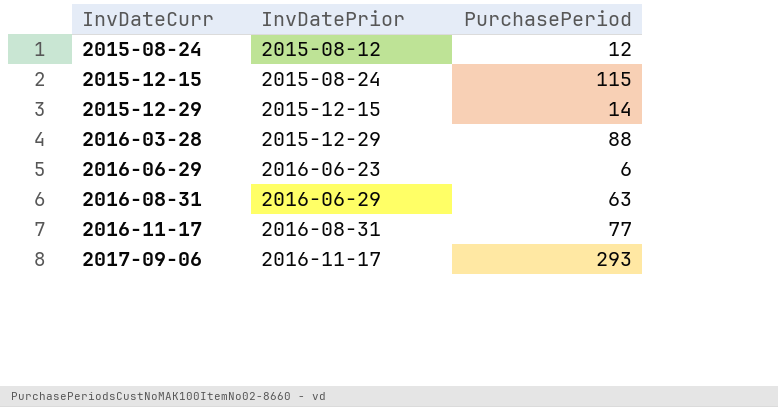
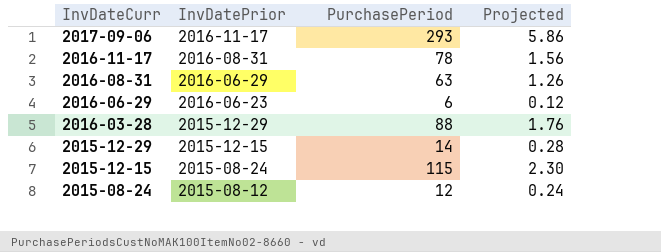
row order: InvDateCurr ascending -> InvDateCurr descending
column Projected | formula: none -> [PurchasePeriod] * 0.02
2016-11-17 | PurchasePeriod: 77 -> 78

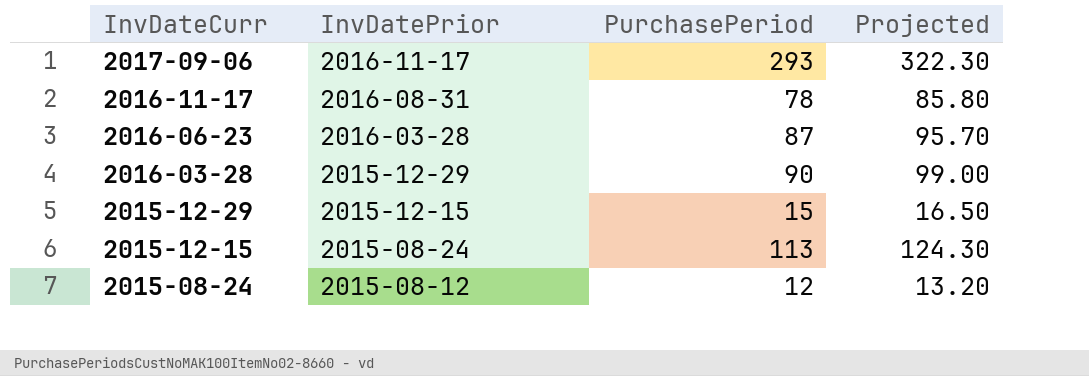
column Projected | formula: [PurchasePeriod] * 0.02 -> [PurchasePeriod] * 1.1
row 2016-08-31: 2016-06-29 | 63 | 1.26 -> none
row 2016-06-29: 2016-06-23 | 6 | 0.12 -> none
row 2016-06-23: none -> 2016-03-28 | 87 | 95.70
2016-03-28 | PurchasePeriod: 88 -> 90
2015-12-29 | PurchasePeriod: 14 -> 15
2015-12-15 | PurchasePeriod: 115 -> 113

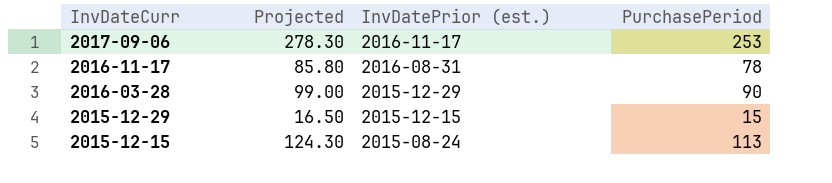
column Projected | position: 4 -> 2
column name: InvDatePrior -> InvDatePrior (est.)
row 2016-06-23: 2016-03-28 | 87 | 95.70 -> none
row 2015-08-24: 2015-08-12 | 12 | 13.20 -> none
2017-09-06 | Projected: 322.30 -> 278.30
2017-09-06 | PurchasePeriod: 293 -> 253

